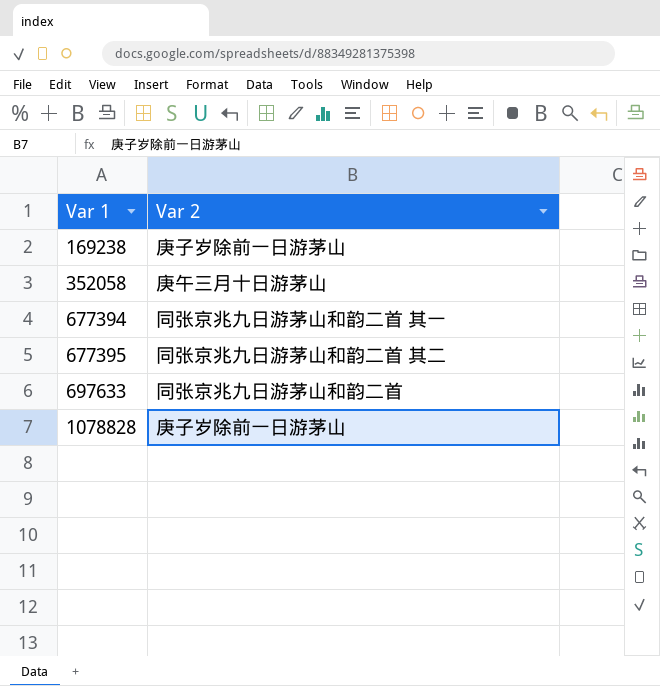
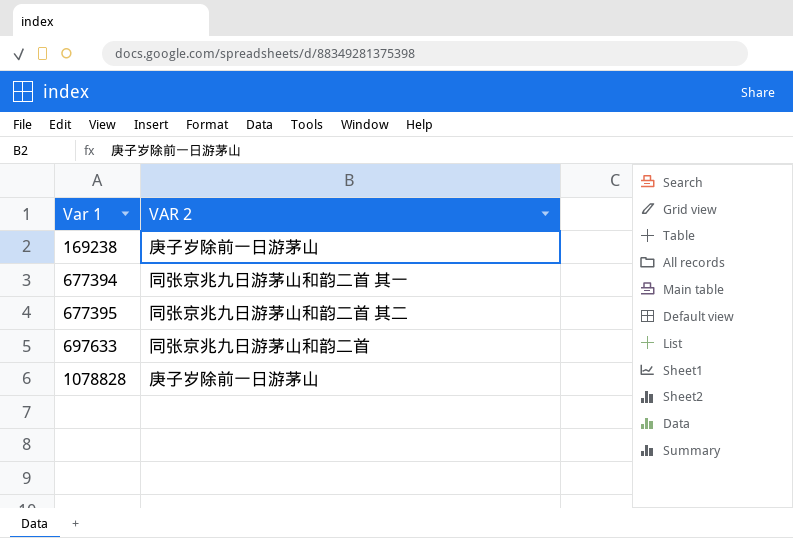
column name: Var 2 -> VAR 2
row 352058: 庚午三月十日游茅山 -> none

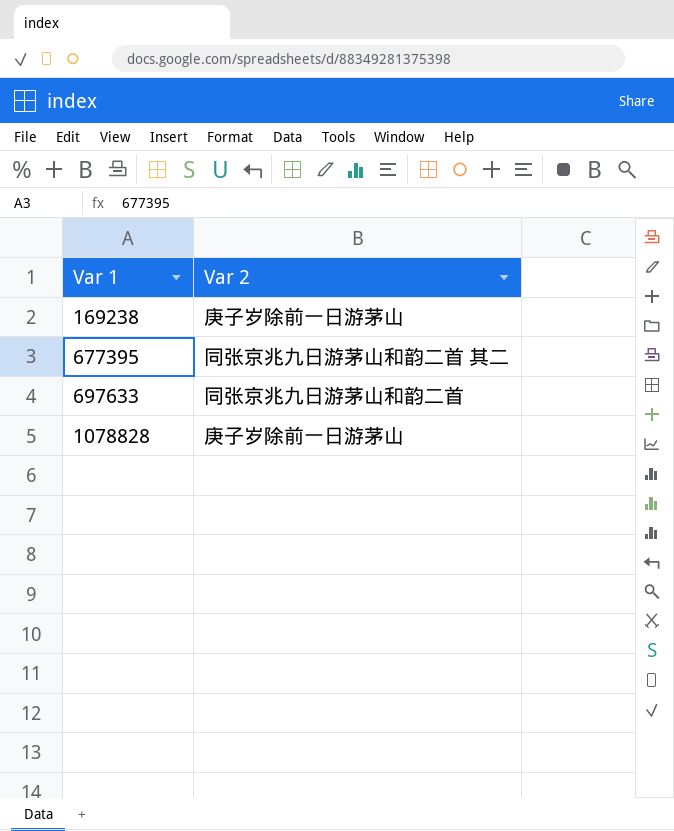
column name: VAR 2 -> Var 2
row 677394: 同张京兆九日游茅山和韵二首 其一 -> none

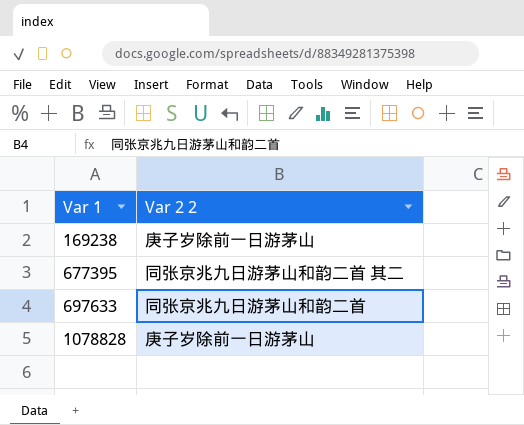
column name: Var 2 -> Var 2 2

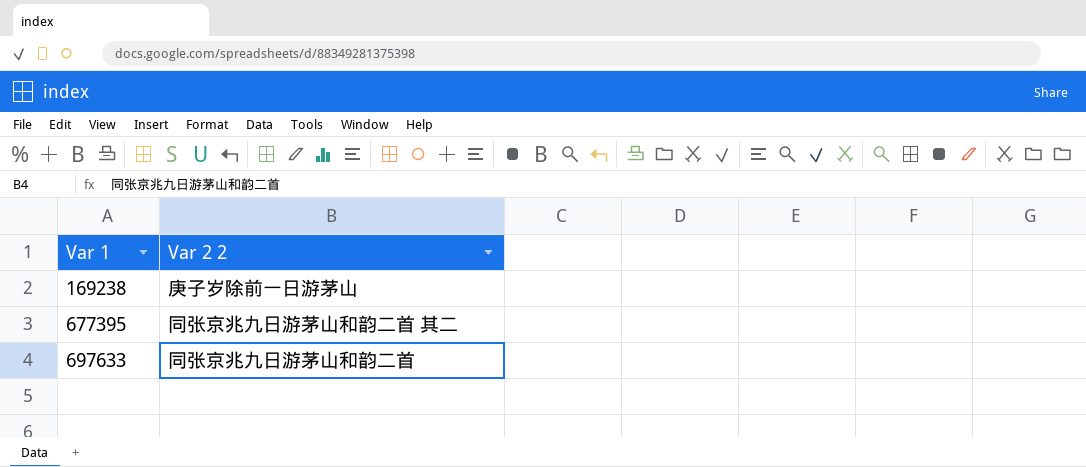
row 1078828: 庚子岁除前一日游茅山 -> none

